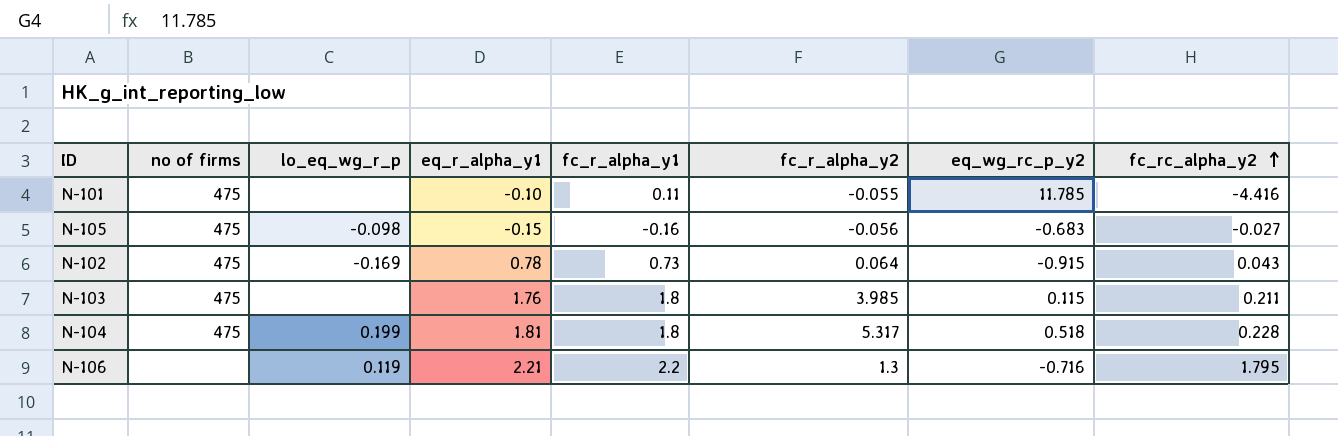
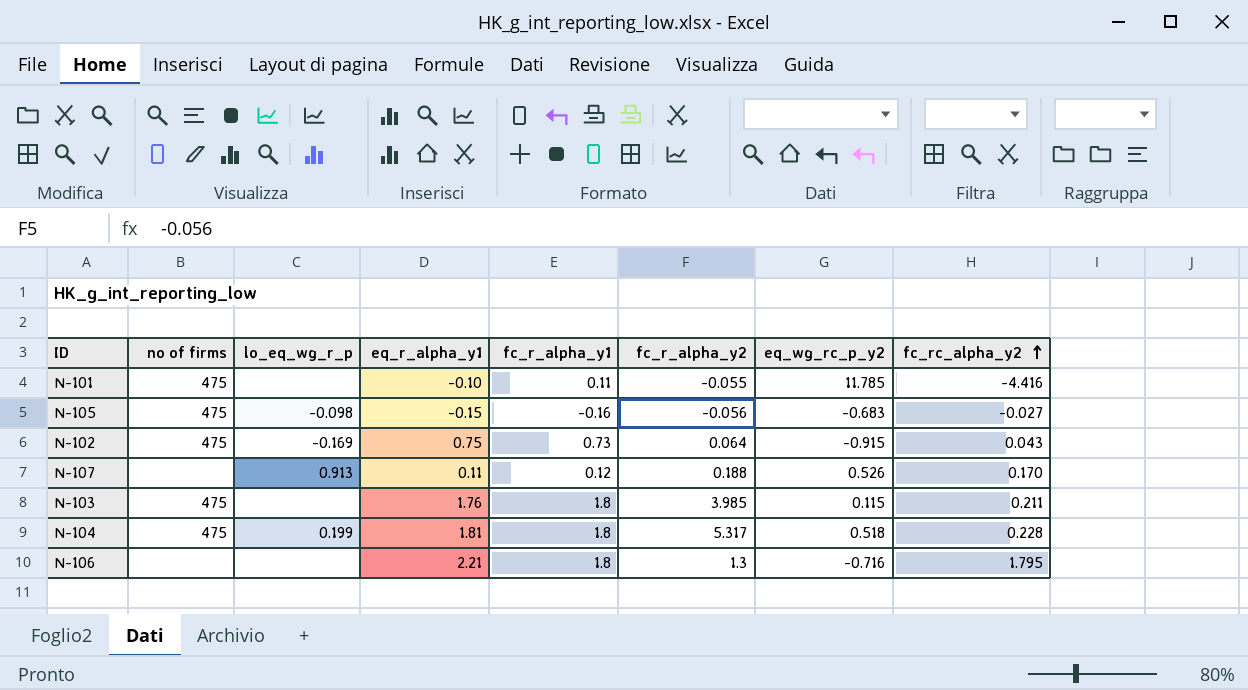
N-102 | eq_r_alpha_y1: 0.78 -> 0.75
row N-107: none -> none | 0.913 | 0.11 | 0.12 | 0.188 | 0.526 | 0.170
N-106 | lo_eq_wg_r_p: 0.119 -> none
N-106 | fc_r_alpha_y1: 2.2 -> 1.8

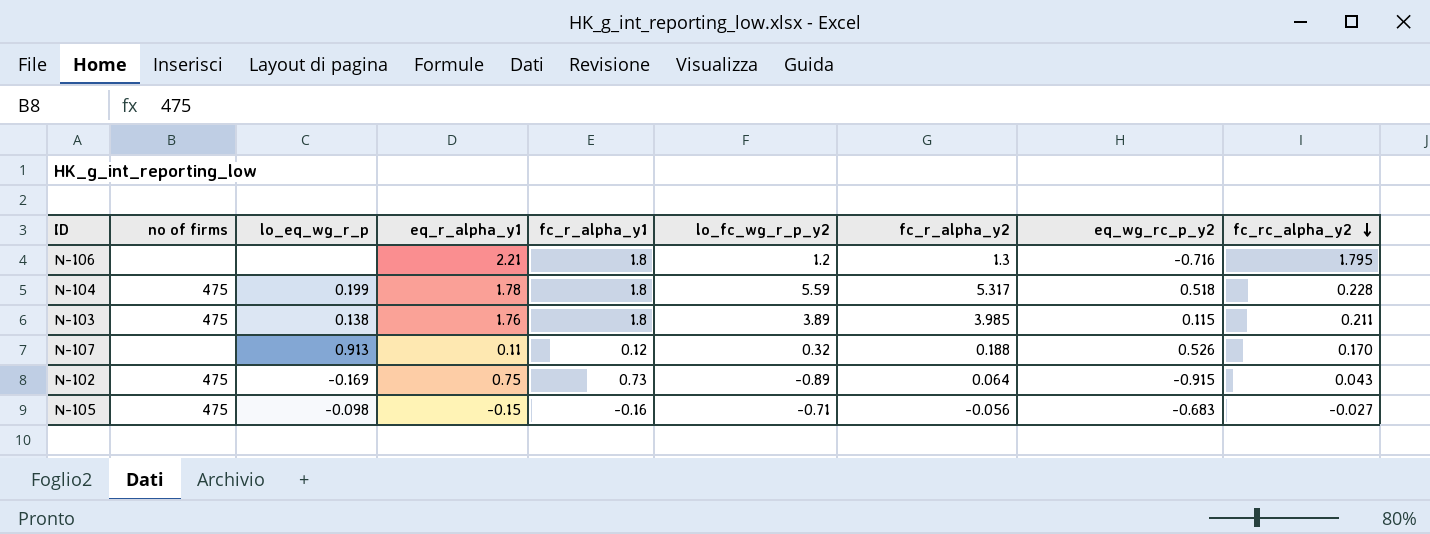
row order: fc_rc_alpha_y2 ascending -> fc_rc_alpha_y2 descending
column lo_fc_wg_r_p_y2 | position: none -> 6
row N-101: 475 | none | -0.10 | 0.11 | -0.055 | 11.785 | -4.416 -> none
N-104 | eq_r_alpha_y1: 1.81 -> 1.78
N-103 | lo_eq_wg_r_p: none -> 0.138

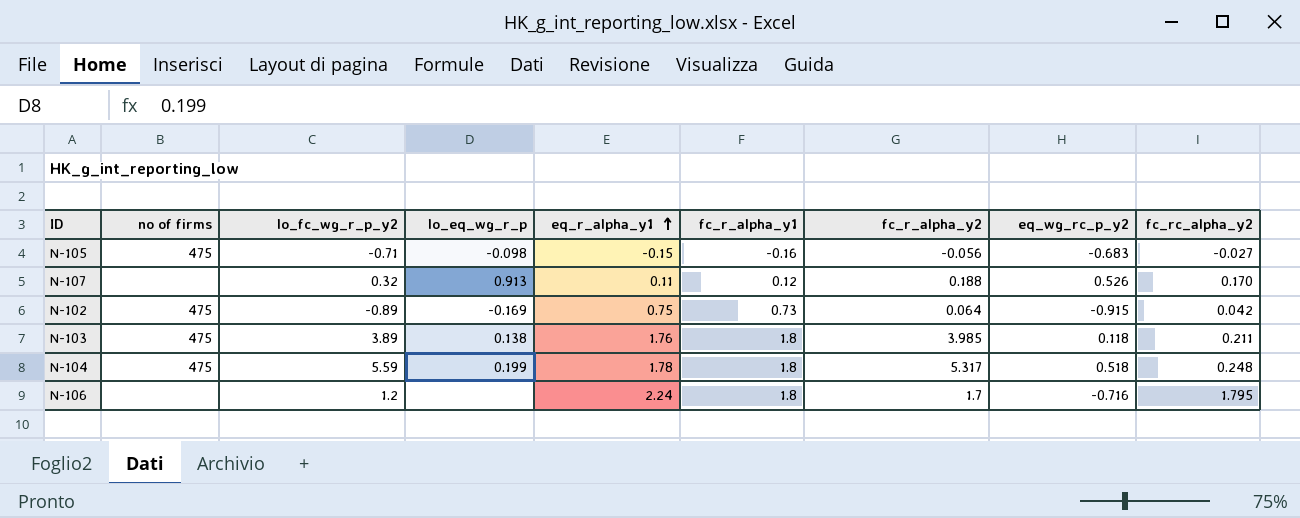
row order: fc_rc_alpha_y2 descending -> eq_r_alpha_y1 ascending
column lo_fc_wg_r_p_y2 | position: 6 -> 3
N-102 | fc_rc_alpha_y2: 0.043 -> 0.042
N-103 | eq_wg_rc_p_y2: 0.115 -> 0.118
N-104 | fc_rc_alpha_y2: 0.228 -> 0.248
N-106 | eq_r_alpha_y1: 2.21 -> 2.24
N-106 | fc_r_alpha_y2: 1.3 -> 1.7

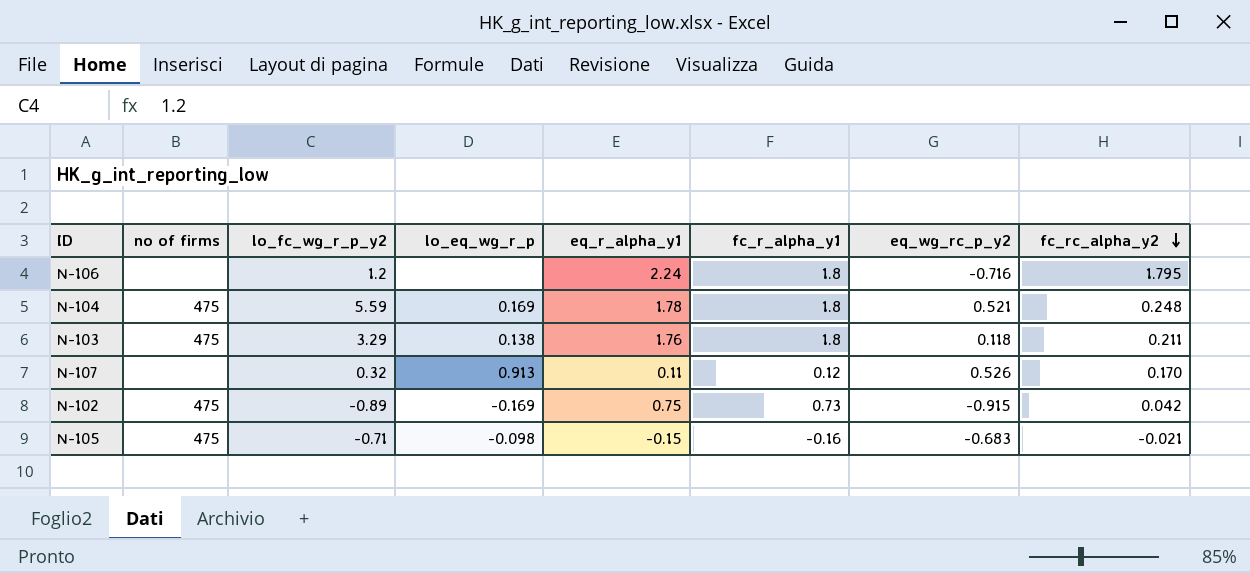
row order: eq_r_alpha_y1 ascending -> fc_rc_alpha_y2 descending
column fc_r_alpha_y2 | position: 7 -> none
N-104 | lo_eq_wg_r_p: 0.199 -> 0.169
N-104 | eq_wg_rc_p_y2: 0.518 -> 0.521
N-103 | lo_fc_wg_r_p_y2: 3.89 -> 3.29
N-105 | fc_rc_alpha_y2: -0.027 -> -0.021

